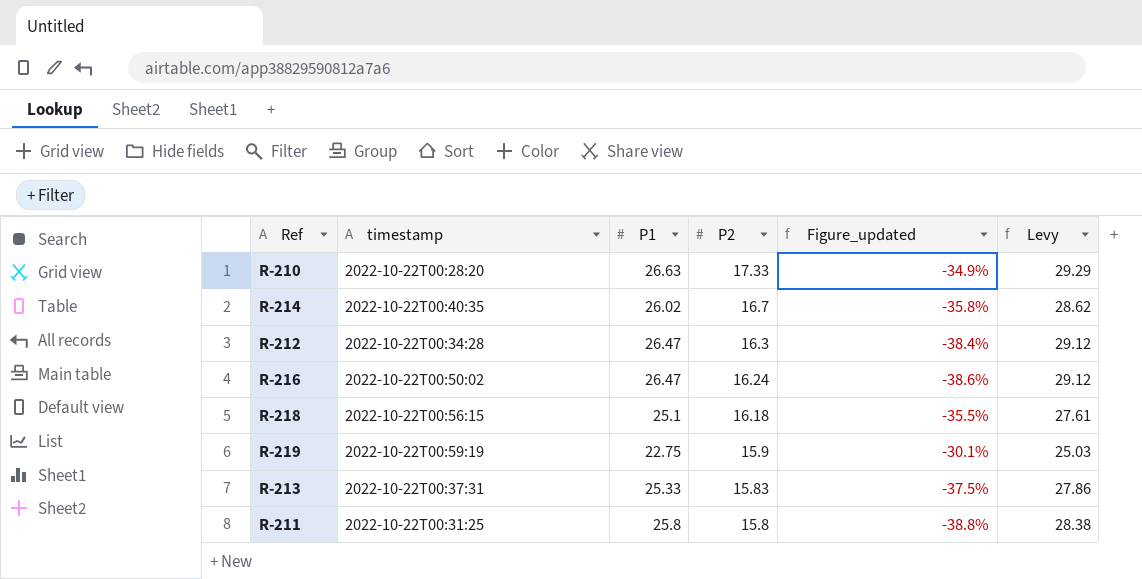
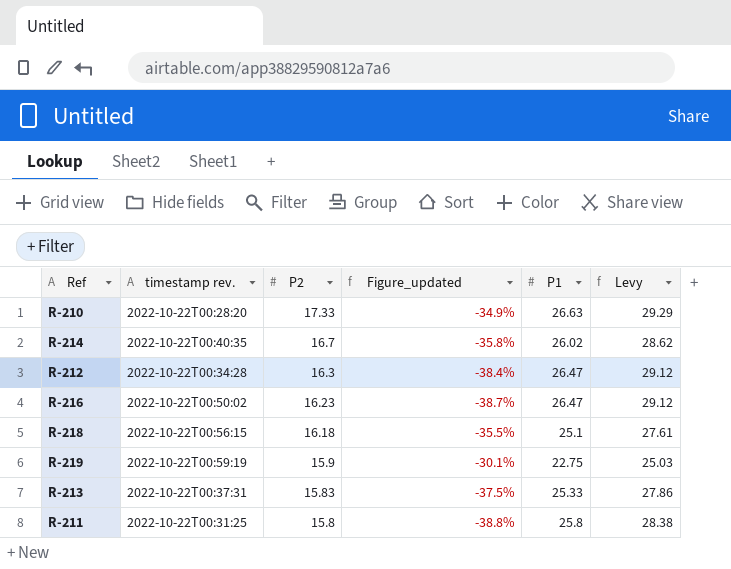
column name: timestamp -> timestamp rev.
column P1 | position: 3 -> 5
R-216 | P2: 16.24 -> 16.23
R-216 | Figure_updated: -38.6% -> -38.7%

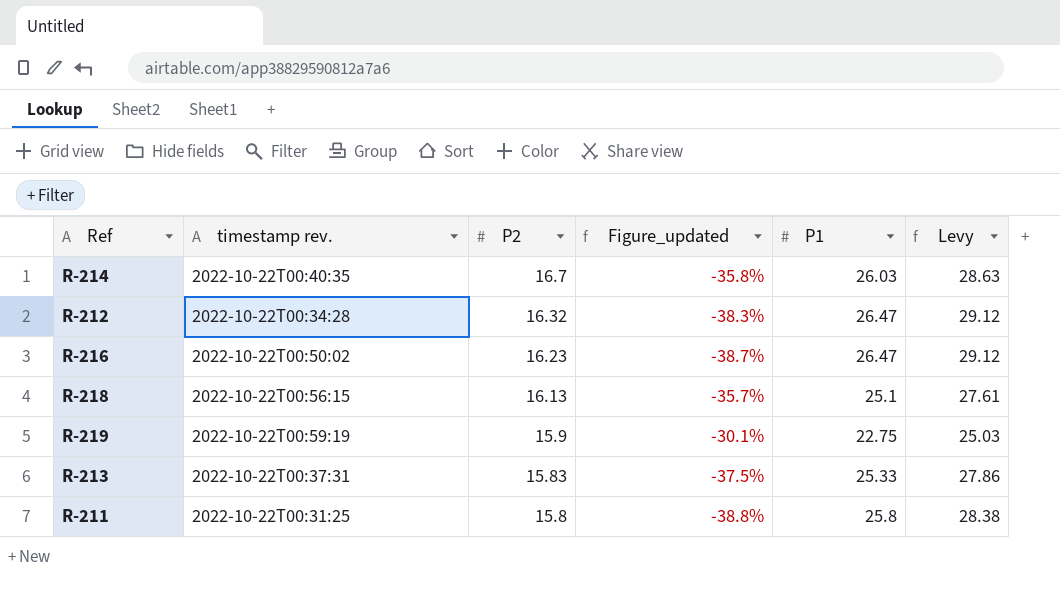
row R-210: 2022-10-22T00:28:20 | 17.33 | -34.9% | 26.63 | 29.29 -> none
R-214 | P1: 26.02 -> 26.03
R-214 | Levy: 28.62 -> 28.63
R-212 | P2: 16.3 -> 16.32
R-212 | Figure_updated: -38.4% -> -38.3%
R-218 | P2: 16.18 -> 16.13
R-218 | Figure_updated: -35.5% -> -35.7%

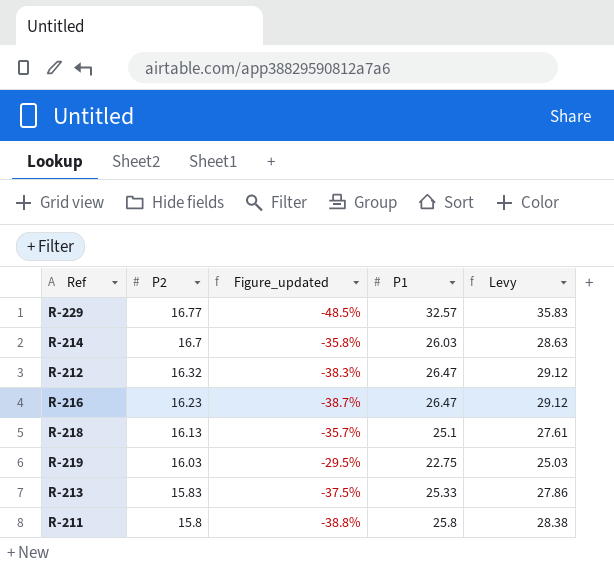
column timestamp rev. | position: 2 -> none
row R-229: none -> 16.77 | -48.5% | 32.57 | 35.83
R-219 | P2: 15.9 -> 16.03
R-219 | Figure_updated: -30.1% -> -29.5%

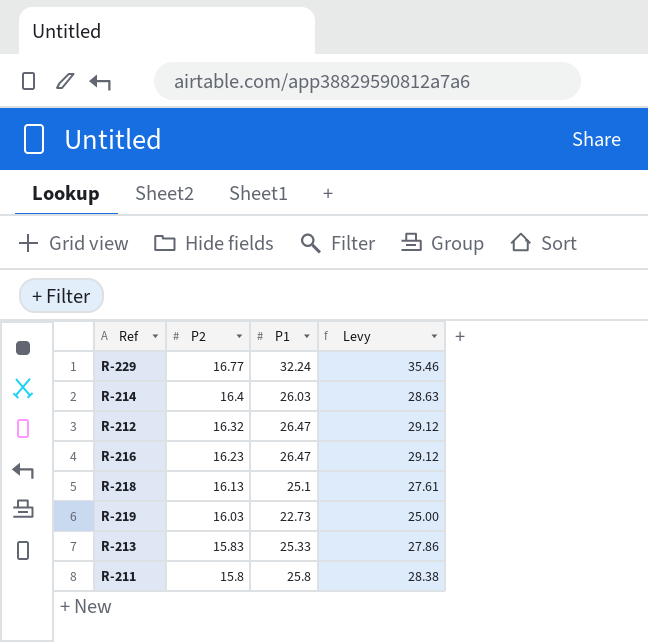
column Figure_updated | formula: ([P2] - [P1]) / [P1] -> none
R-229 | P1: 32.57 -> 32.24
R-229 | Levy: 35.83 -> 35.46
R-214 | P2: 16.7 -> 16.4
R-219 | P1: 22.75 -> 22.73
R-219 | Levy: 25.03 -> 25.00

